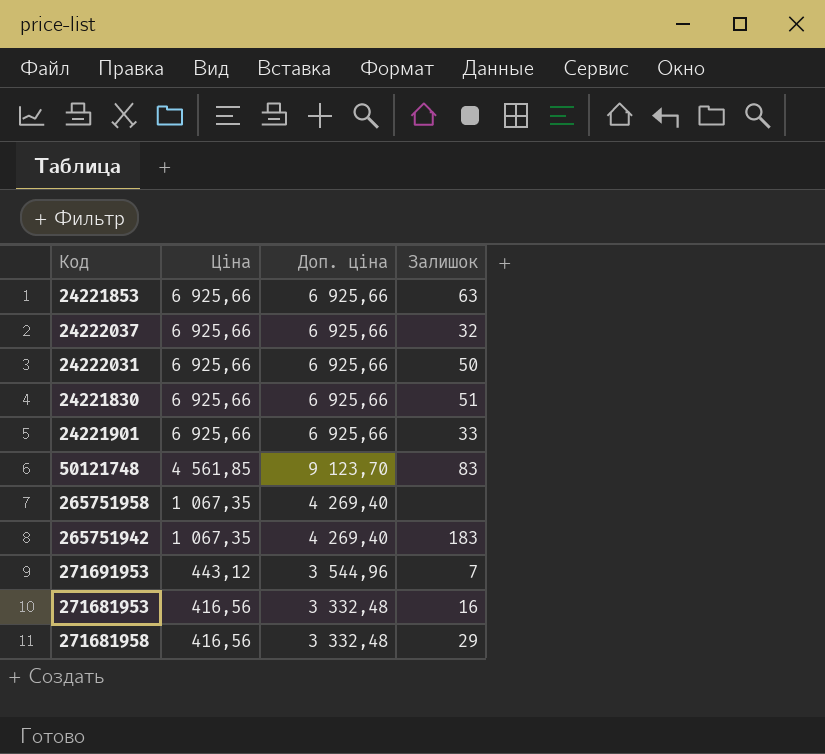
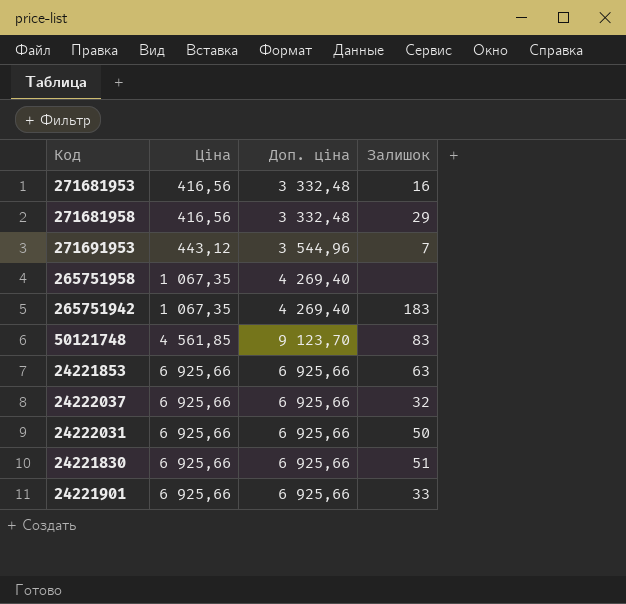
row order: Ціна descending -> Ціна ascending

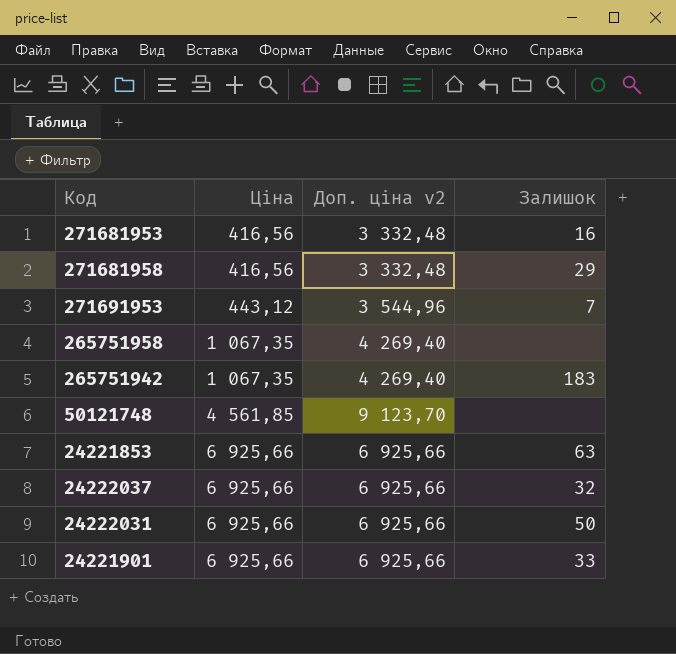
column name: Доп. ціна -> Доп. ціна v2
row 24221830: 6 925,66 | 6 925,66 | 51 -> none
50121748 | Залишок: 83 -> none

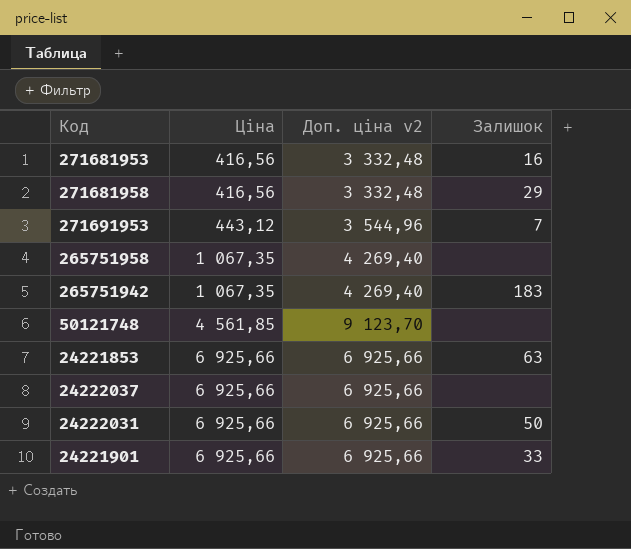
24222037 | Залишок: 32 -> none

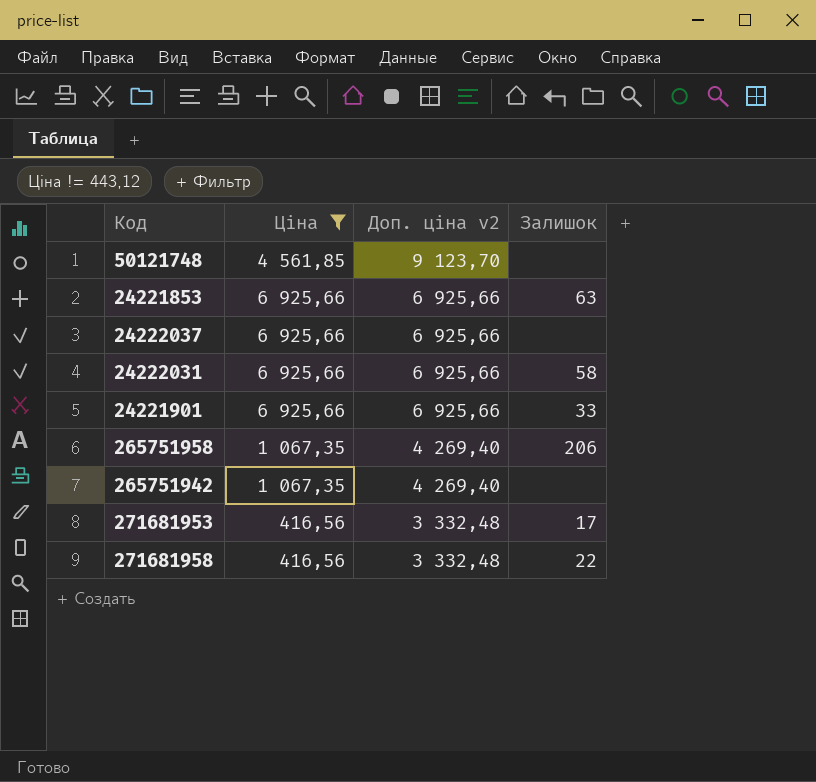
filter: none -> Ціна != 443,12
row order: Ціна ascending -> Доп. ціна v2 descending
24222031 | Залишок: 50 -> 58
265751958 | Залишок: none -> 206
265751942 | Залишок: 183 -> none
271681953 | Залишок: 16 -> 17
271681958 | Залишок: 29 -> 22

